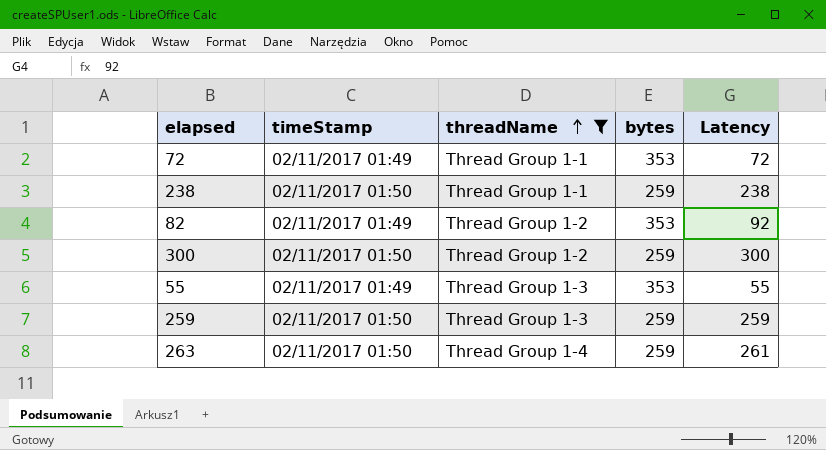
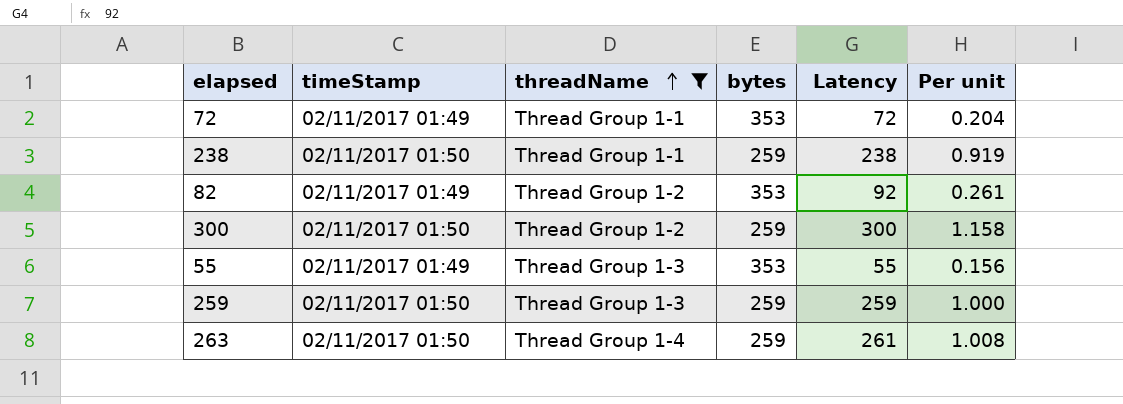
column Per unit | formula: none -> [Latency] / [bytes]

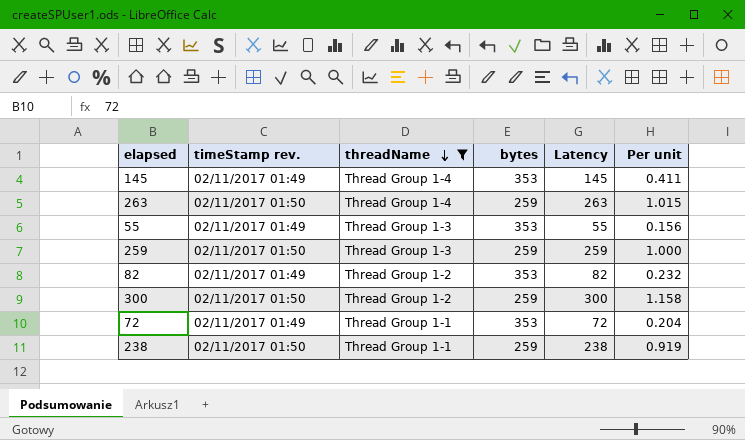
row order: threadName ascending -> threadName descending
column name: timeStamp -> timeStamp rev.
row 145: none -> 02/11/2017 01:49 | Thread Group 1-4 | 353 | 145 | 0.411
263 | Latency: 261 -> 263
263 | Per unit: 1.008 -> 1.015
82 | Latency: 92 -> 82
82 | Per unit: 0.261 -> 0.232

